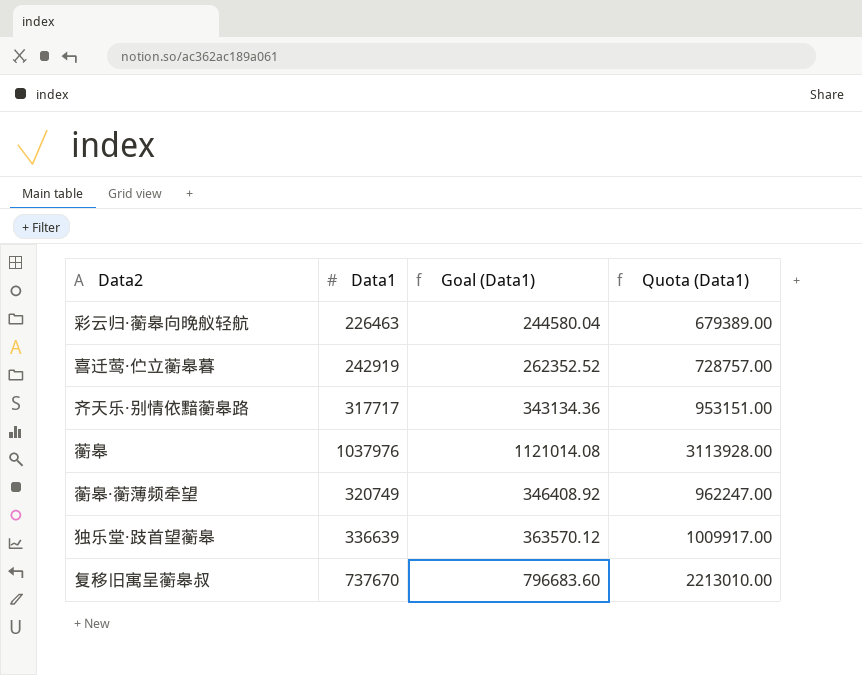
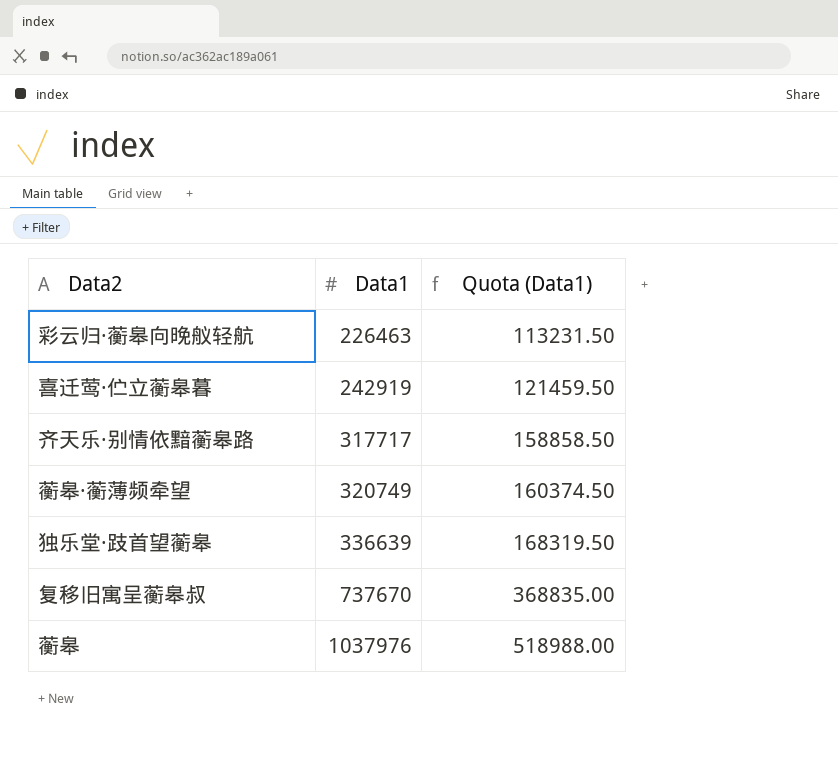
row order: none -> Data1 ascending
column Goal (Data1) | formula: [Data1] * 1.08 -> none
column Quota (Data1) | formula: [Data1] * 3 -> [Data1] * 0.5

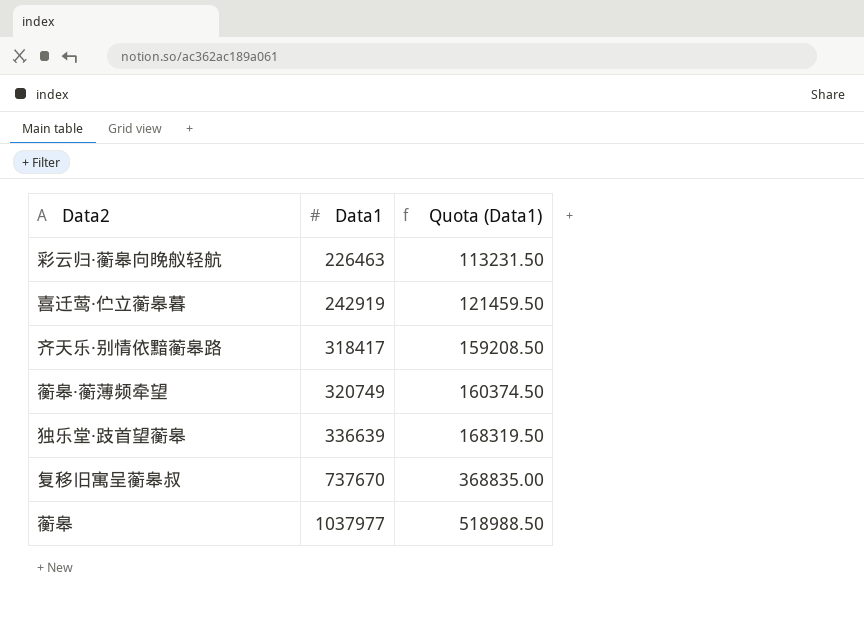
齐天乐·别情依黯蘅皋路 | Data1: 317717 -> 318417
齐天乐·别情依黯蘅皋路 | Quota (Data1): 158858.50 -> 159208.50
蘅皋 | Data1: 1037976 -> 1037977
蘅皋 | Quota (Data1): 518988.00 -> 518988.50

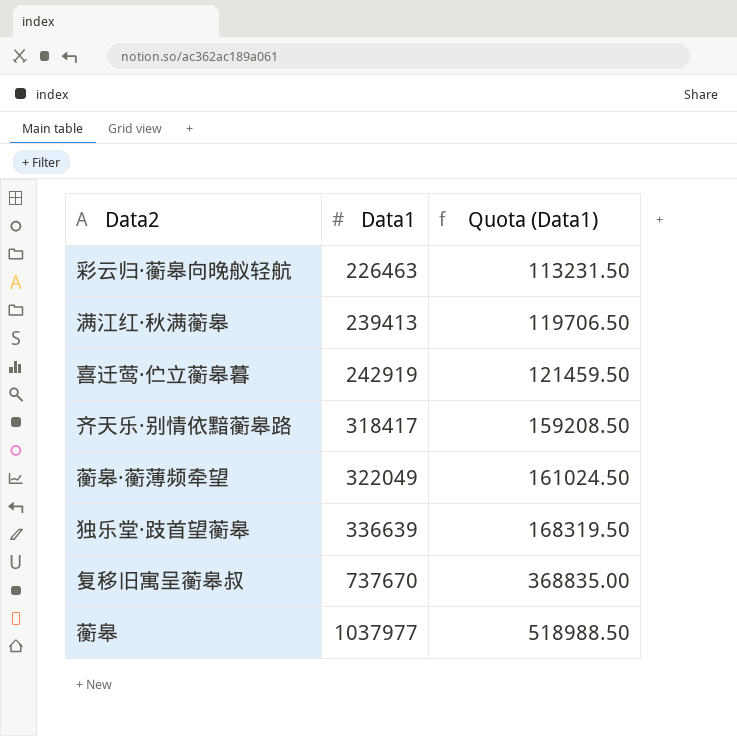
row 满江红·秋满蘅皋: none -> 239413 | 119706.50
蘅皋·蘅薄频牵望 | Data1: 320749 -> 322049
蘅皋·蘅薄频牵望 | Quota (Data1): 160374.50 -> 161024.50

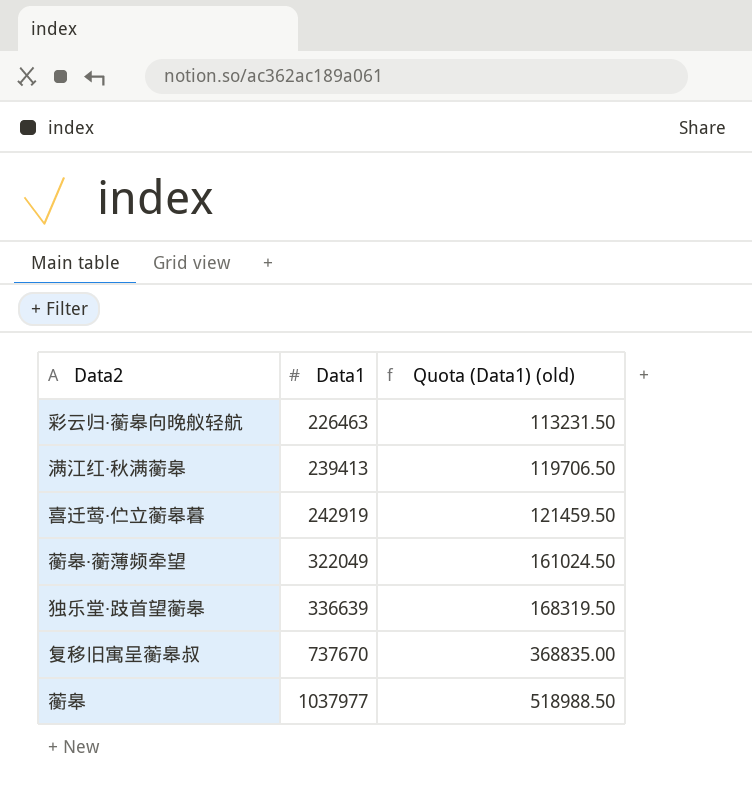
column name: Quota (Data1) -> Quota (Data1) (old)
row 齐天乐·别情依黯蘅皋路: 318417 | 159208.50 -> none

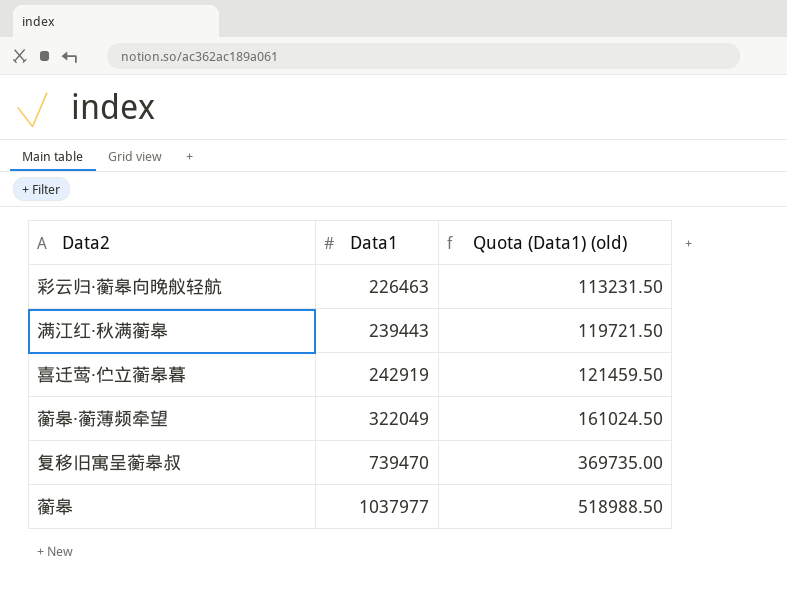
row 独乐堂·跂首望蘅皋: 336639 | 168319.50 -> none
满江红·秋满蘅皋 | Data1: 239413 -> 239443
满江红·秋满蘅皋 | Quota (Data1) (old): 119706.50 -> 119721.50
复移旧寓呈蘅皋叔 | Data1: 737670 -> 739470
复移旧寓呈蘅皋叔 | Quota (Data1) (old): 368835.00 -> 369735.00

